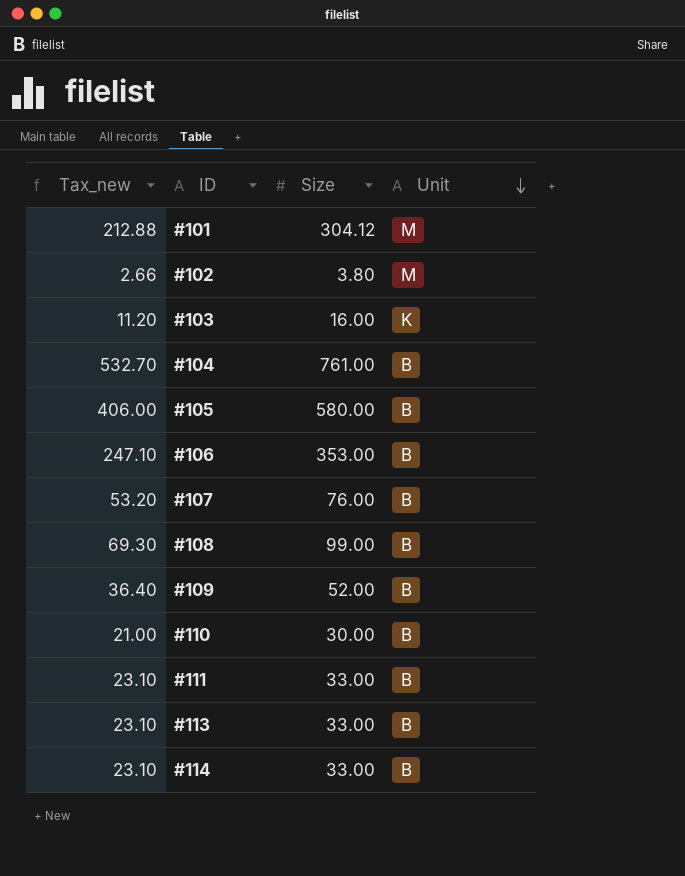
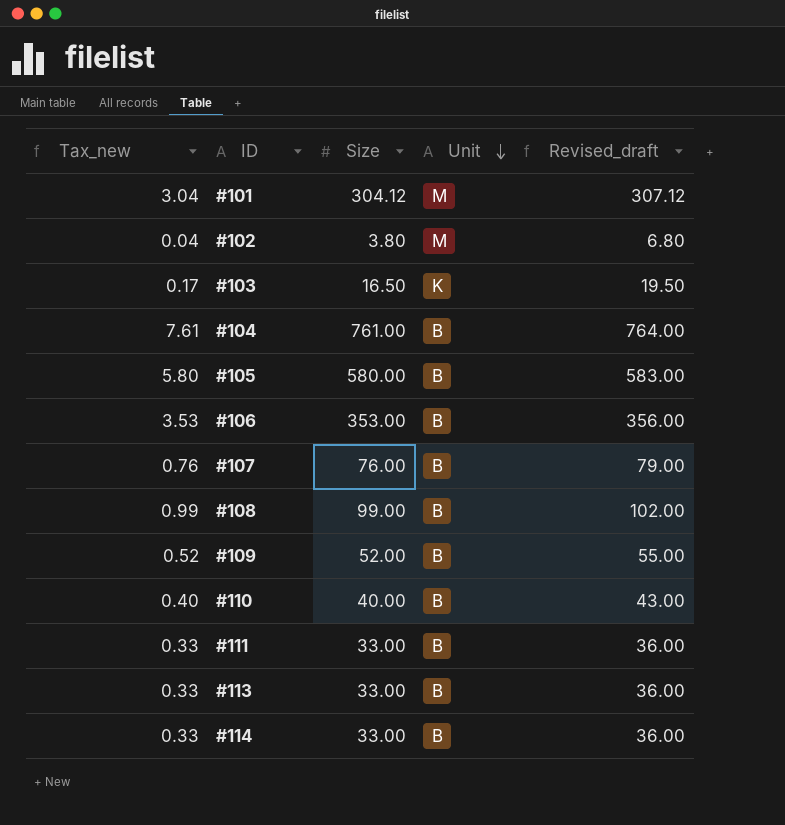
column Tax_new | formula: [Size] * 0.7 -> [Size] * 0.01
column Revised_draft | formula: none -> [Size] + 3
#103 | Size: 16.00 -> 16.50
#110 | Size: 30.00 -> 40.00

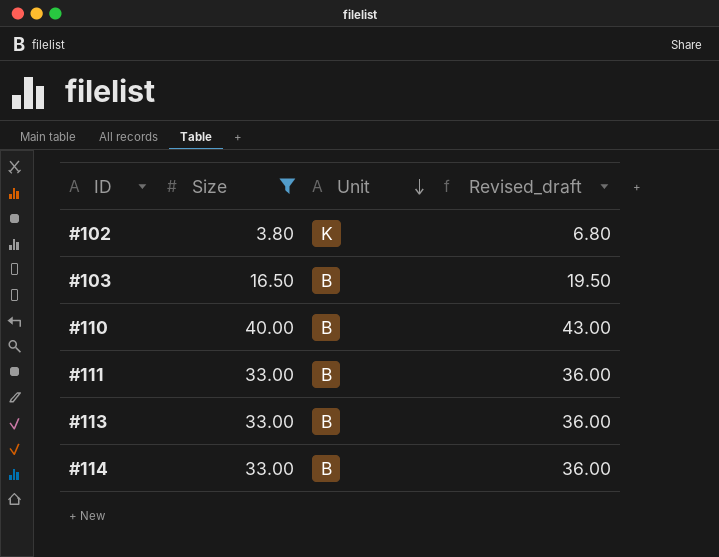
filter: none -> Size <= 40.00
column Tax_new | formula: [Size] * 0.01 -> none
#102 | Unit: M -> K
#103 | Unit: K -> B

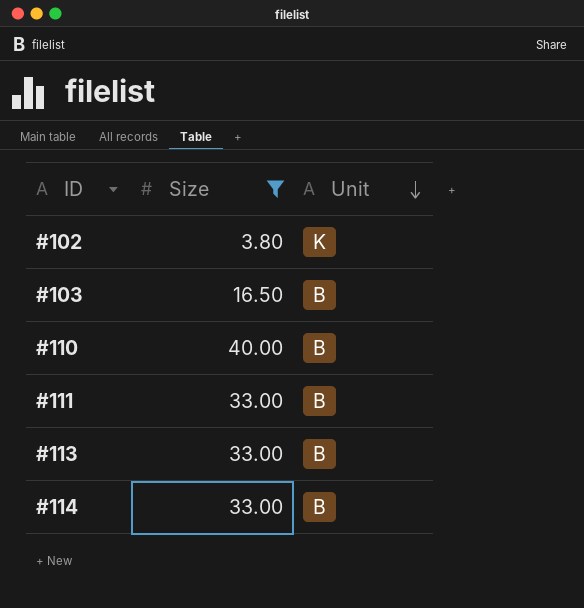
column Revised_draft | formula: [Size] + 3 -> none

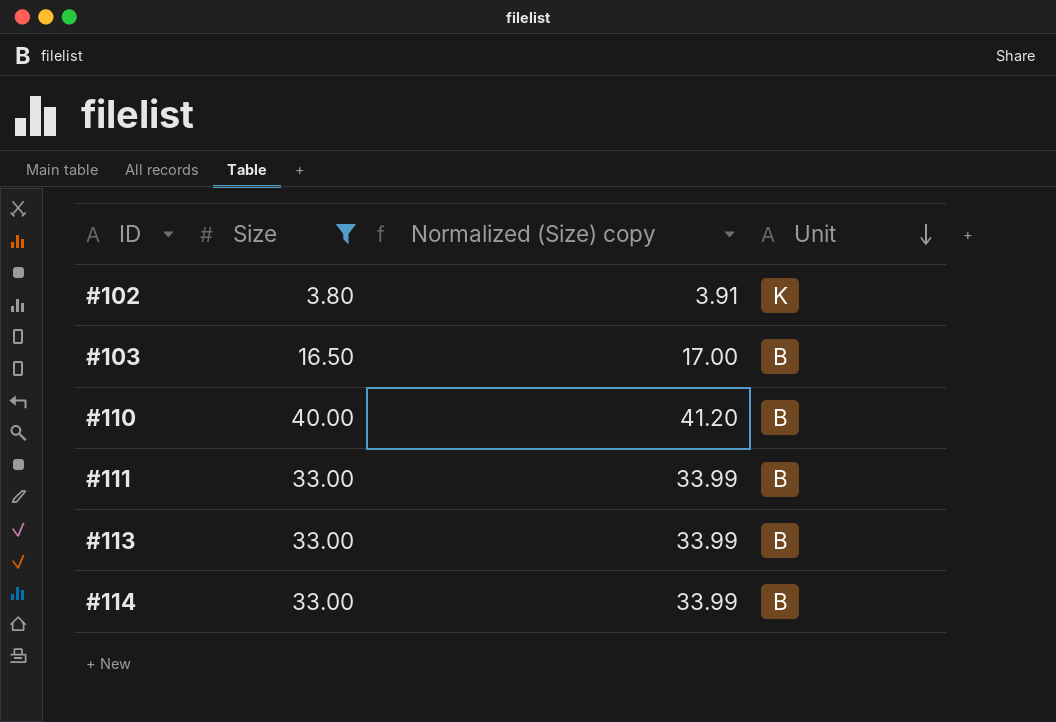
column Normalized (Size) copy | formula: none -> [Size] * 1.03

